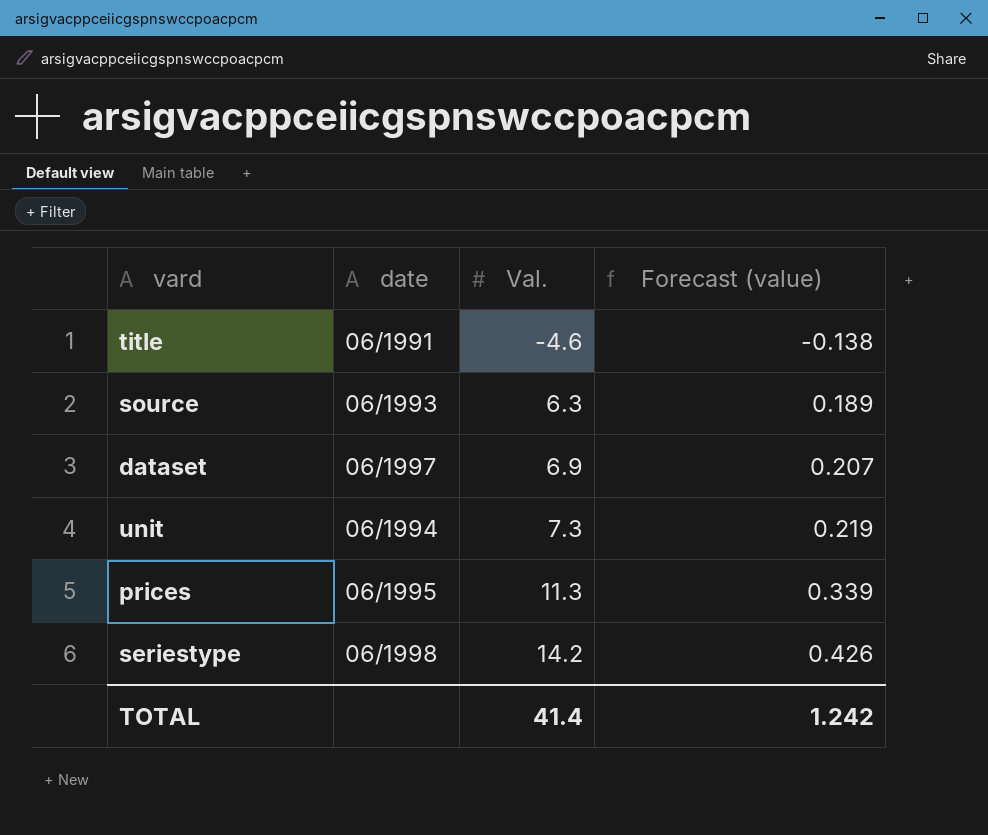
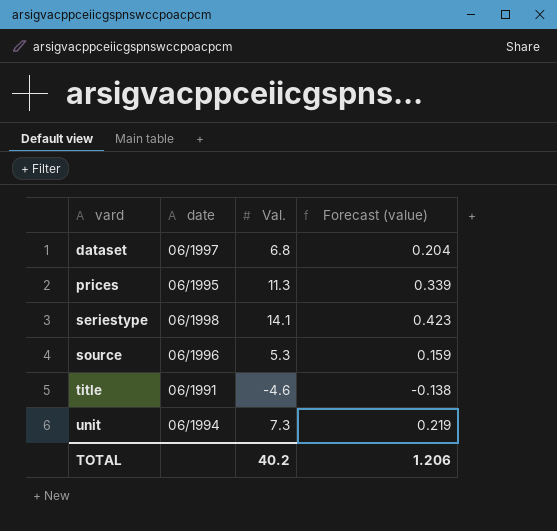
row order: Val. ascending -> vard ascending
dataset | Val.: 6.9 -> 6.8
dataset | Forecast (value): 0.207 -> 0.204
seriestype | Val.: 14.2 -> 14.1
seriestype | Forecast (value): 0.426 -> 0.423
source | date: 06/1993 -> 06/1996
source | Val.: 6.3 -> 5.3
source | Forecast (value): 0.189 -> 0.159
TOTAL | Val.: 41.4 -> 40.2
TOTAL | Forecast (value): 1.242 -> 1.206

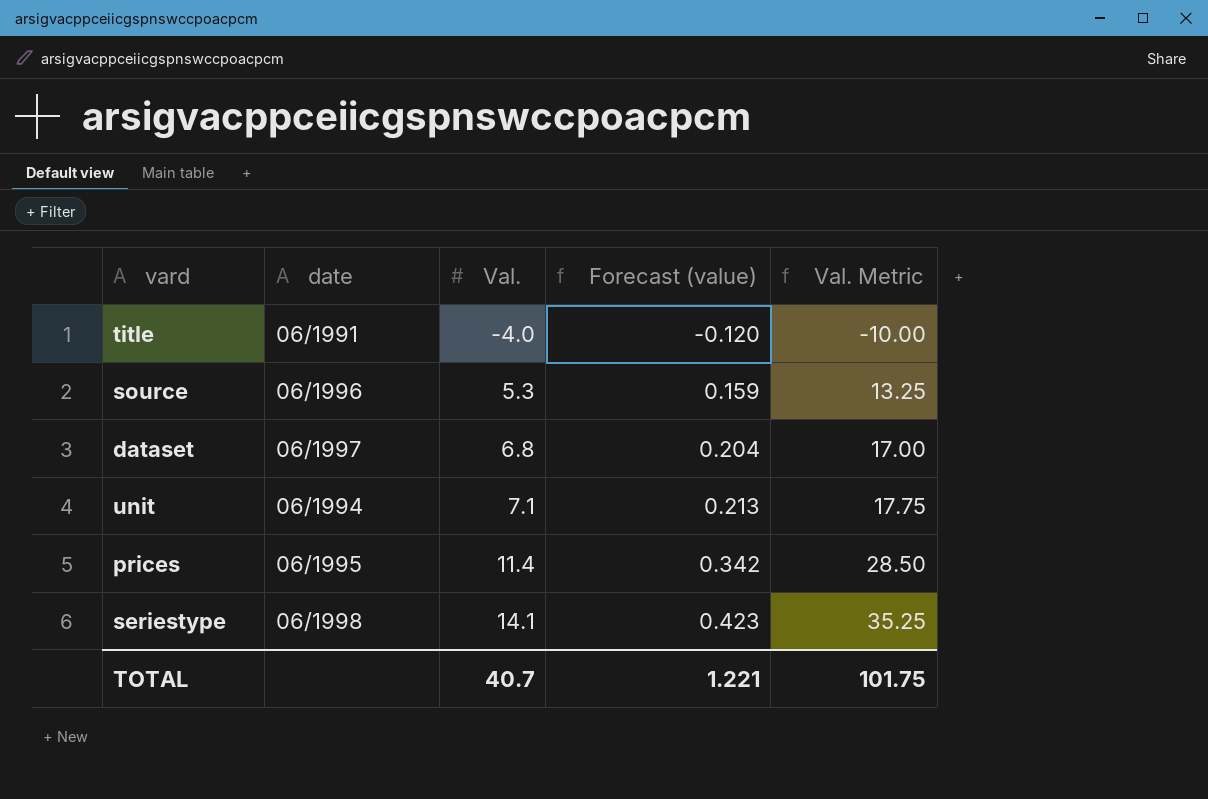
row order: vard ascending -> Val. ascending
column Val. Metric | formula: none -> [Val.] * 2.5
title | Val.: -4.6 -> -4.0
title | Forecast (value): -0.138 -> -0.120
unit | Val.: 7.3 -> 7.1
unit | Forecast (value): 0.219 -> 0.213
prices | Val.: 11.3 -> 11.4
prices | Forecast (value): 0.339 -> 0.342
TOTAL | Val.: 40.2 -> 40.7
TOTAL | Forecast (value): 1.206 -> 1.221

